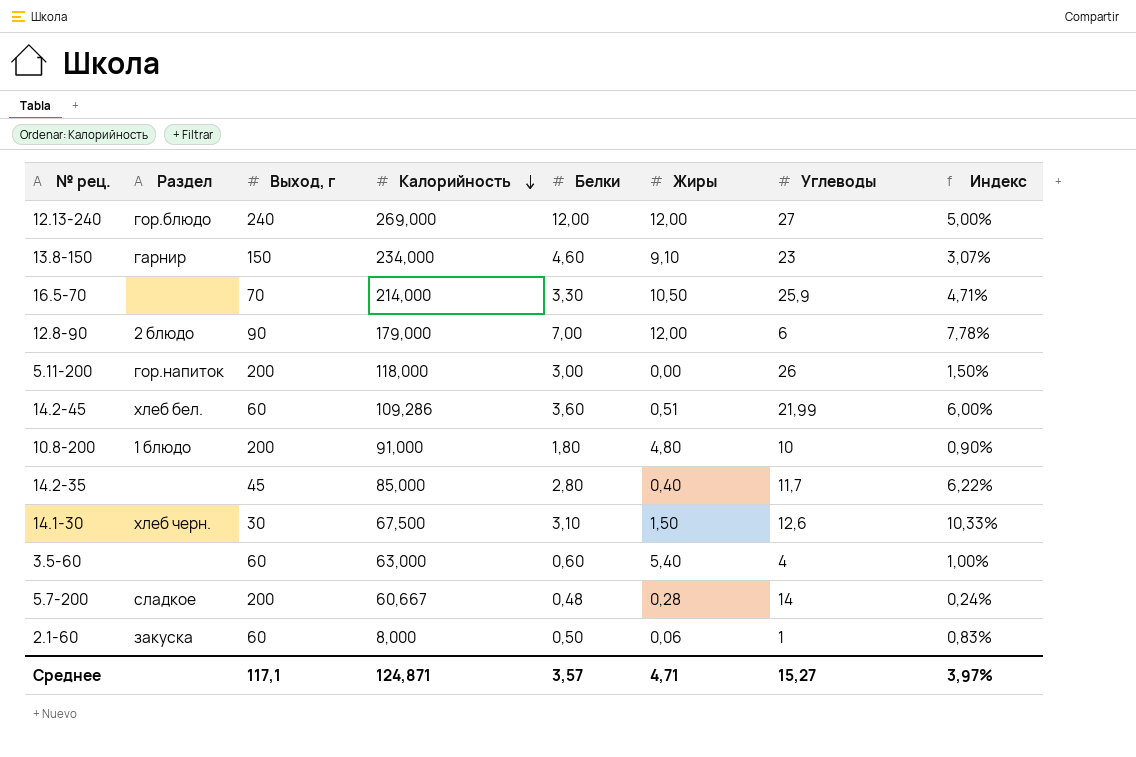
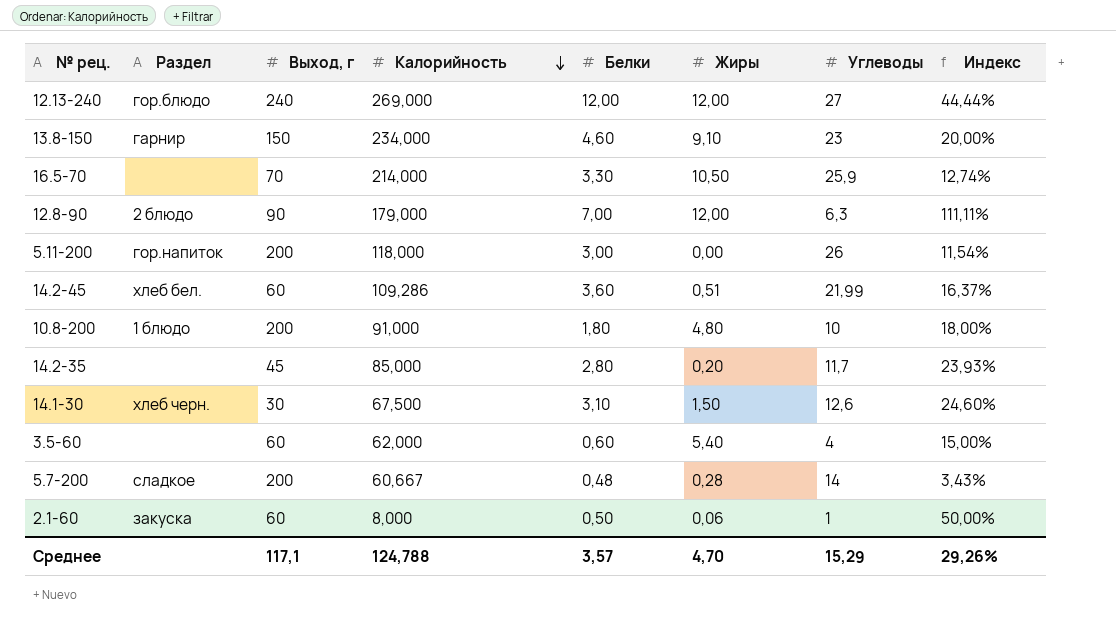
column Индекс | formula: [Белки] / [Выход, г] -> [Белки] / [Углеводы]
12.8-90 | Углеводы: 6 -> 6,3
14.2-35 | Жиры: 0,40 -> 0,20
3.5-60 | Калорийность: 63,000 -> 62,000
Среднее | Калорийность: 124,871 -> 124,788
Среднее | Жиры: 4,71 -> 4,70
Среднее | Углеводы: 15,27 -> 15,29
Среднее | Индекс: 3,97% -> 29,26%

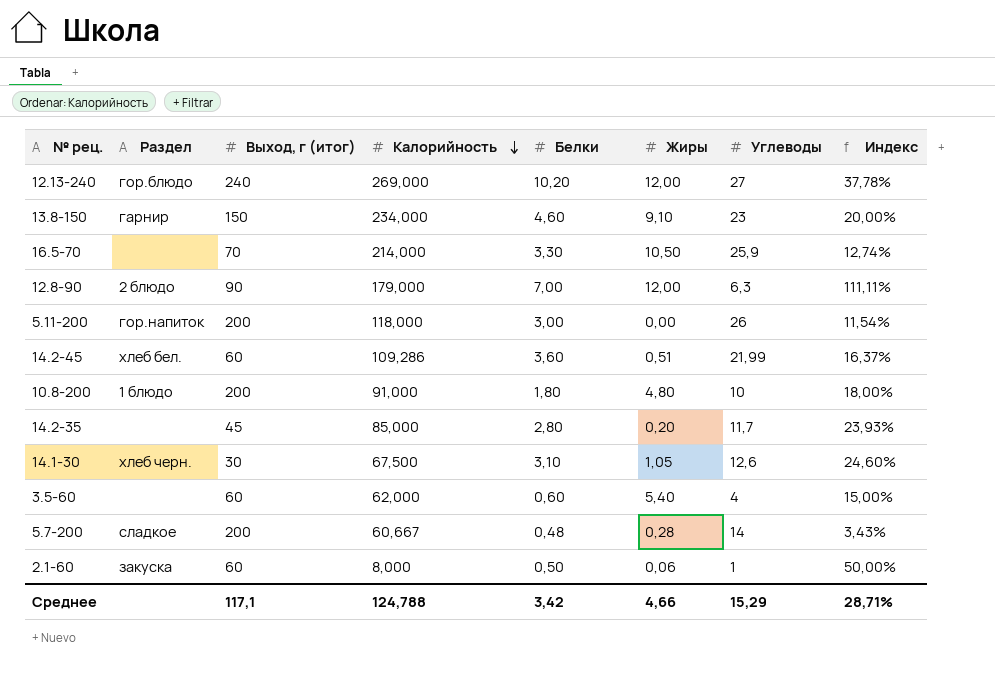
column name: Выход, г -> Выход, г (итог)
12.13-240 | Белки: 12,00 -> 10,20
12.13-240 | Индекс: 44,44% -> 37,78%
14.1-30 | Жиры: 1,50 -> 1,05
Среднее | Белки: 3,57 -> 3,42
Среднее | Жиры: 4,70 -> 4,66
Среднее | Индекс: 29,26% -> 28,71%

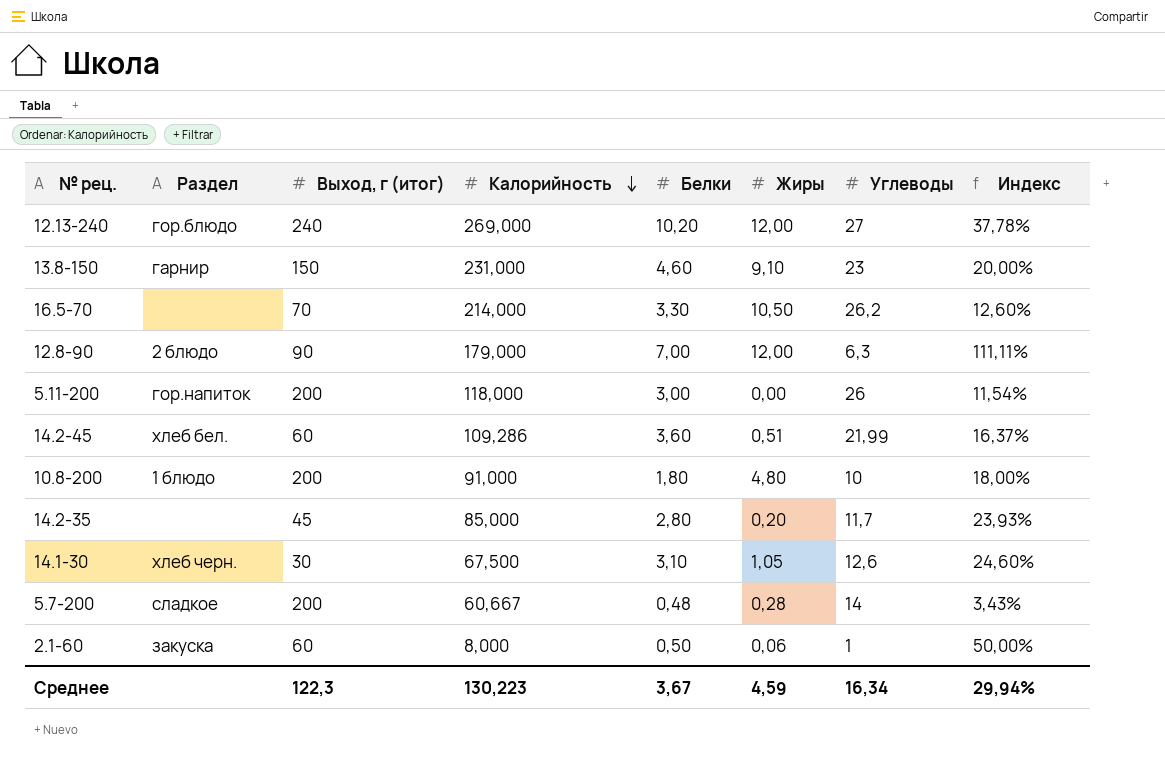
row 3.5-60: none | 60 | 62,000 | 0,60 | 5,40 | 4 | 15,00% -> none
13.8-150 | Калорийность: 234,000 -> 231,000
16.5-70 | Углеводы: 25,9 -> 26,2
16.5-70 | Индекс: 12,74% -> 12,60%
Среднее | Выход, г (итог): 117,1 -> 122,3
Среднее | Калорийность: 124,788 -> 130,223
Среднее | Белки: 3,42 -> 3,67
Среднее | Жиры: 4,66 -> 4,59
Среднее | Углеводы: 15,29 -> 16,34
Среднее | Индекс: 28,71% -> 29,94%

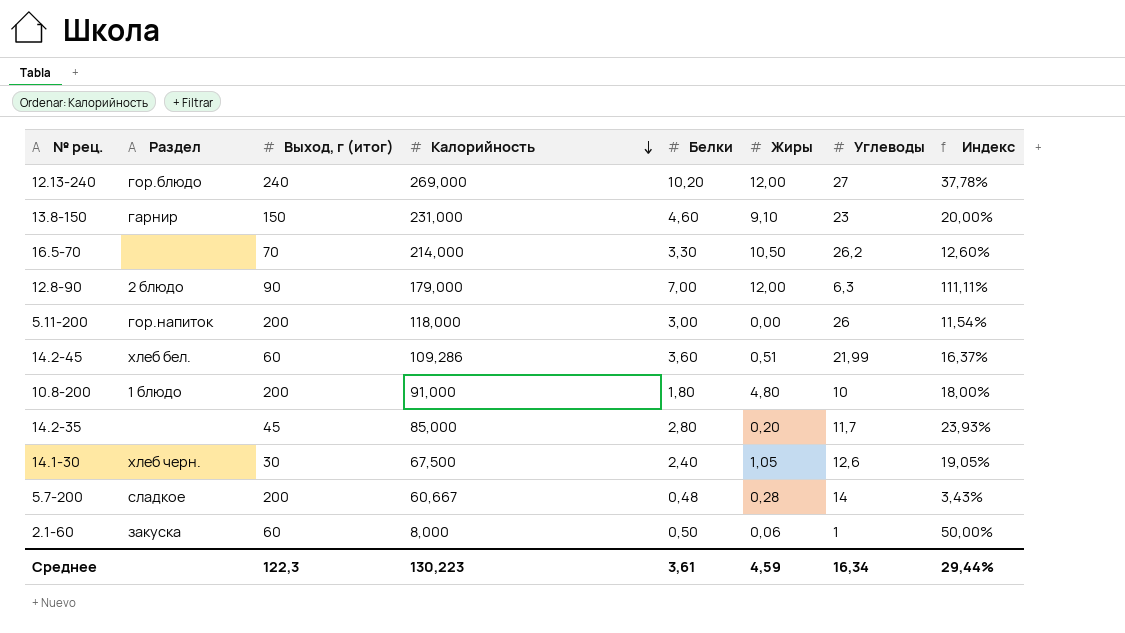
14.1-30 | Белки: 3,10 -> 2,40
14.1-30 | Индекс: 24,60% -> 19,05%
Среднее | Белки: 3,67 -> 3,61
Среднее | Индекс: 29,94% -> 29,44%

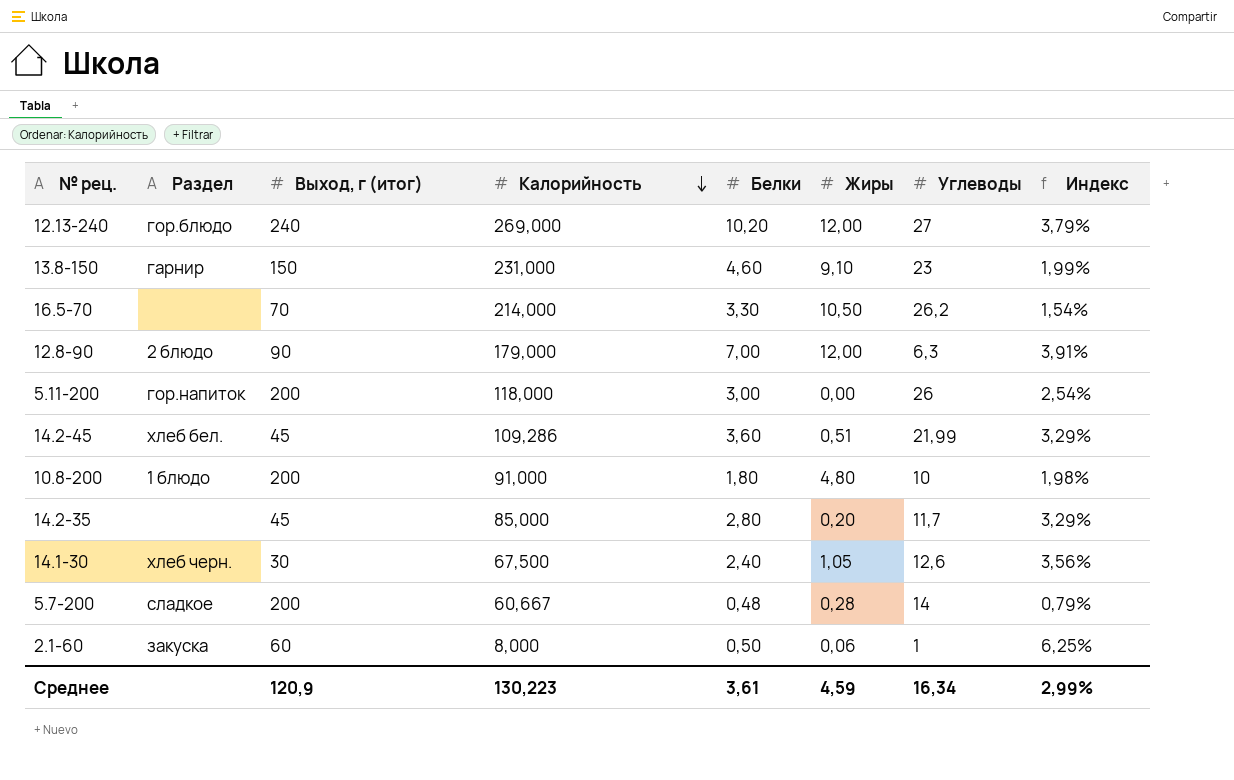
column Индекс | formula: [Белки] / [Углеводы] -> [Белки] / [Калорийность]
14.2-45 | Выход, г (итог): 60 -> 45
Среднее | Выход, г (итог): 122,3 -> 120,9
Среднее | Индекс: 29,44% -> 2,99%

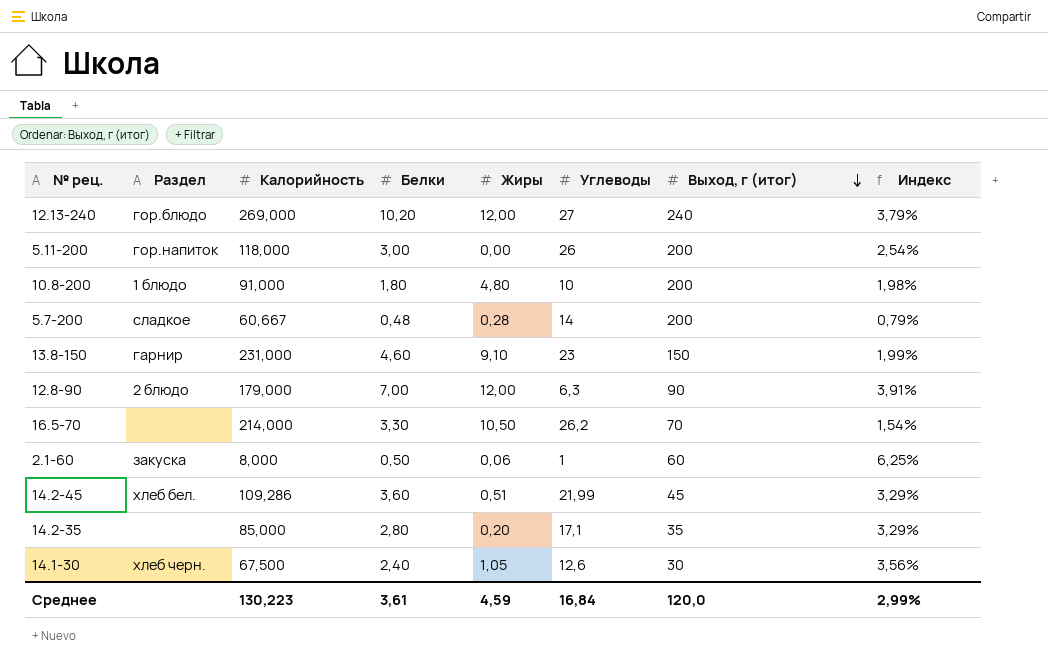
row order: Калорийность descending -> Выход, г (итог) descending
column Выход, г (итог) | position: 3 -> 7
14.2-35 | Углеводы: 11,7 -> 17,1
14.2-35 | Выход, г (итог): 45 -> 35
Среднее | Углеводы: 16,34 -> 16,84
Среднее | Выход, г (итог): 120,9 -> 120,0

